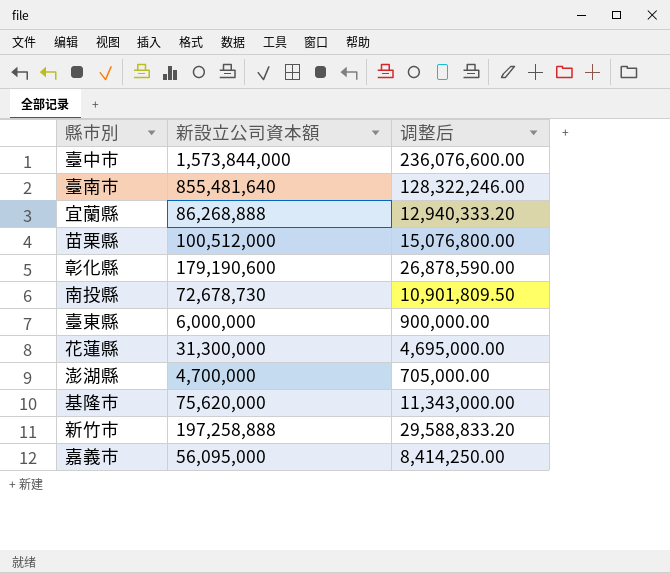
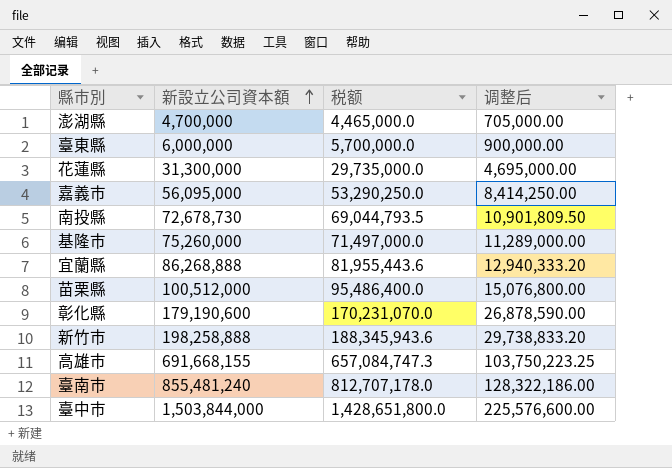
row order: none -> 新設立公司資本額 ascending
column 税额 | formula: none -> [新設立公司資本額] * 0.95
基隆市 | 新設立公司資本額: 75,620,000 -> 75,260,000
基隆市 | 调整后: 11,343,000.00 -> 11,289,000.00
新竹市 | 新設立公司資本額: 197,258,888 -> 198,258,888
新竹市 | 调整后: 29,588,833.20 -> 29,738,833.20
row 高雄市: none -> 691,668,155 | 657,084,747.3 | 103,750,223.25
臺南市 | 新設立公司資本額: 855,481,640 -> 855,481,240
臺南市 | 调整后: 128,322,246.00 -> 128,322,186.00
臺中市 | 新設立公司資本額: 1,573,844,000 -> 1,503,844,000
臺中市 | 调整后: 236,076,600.00 -> 225,576,600.00

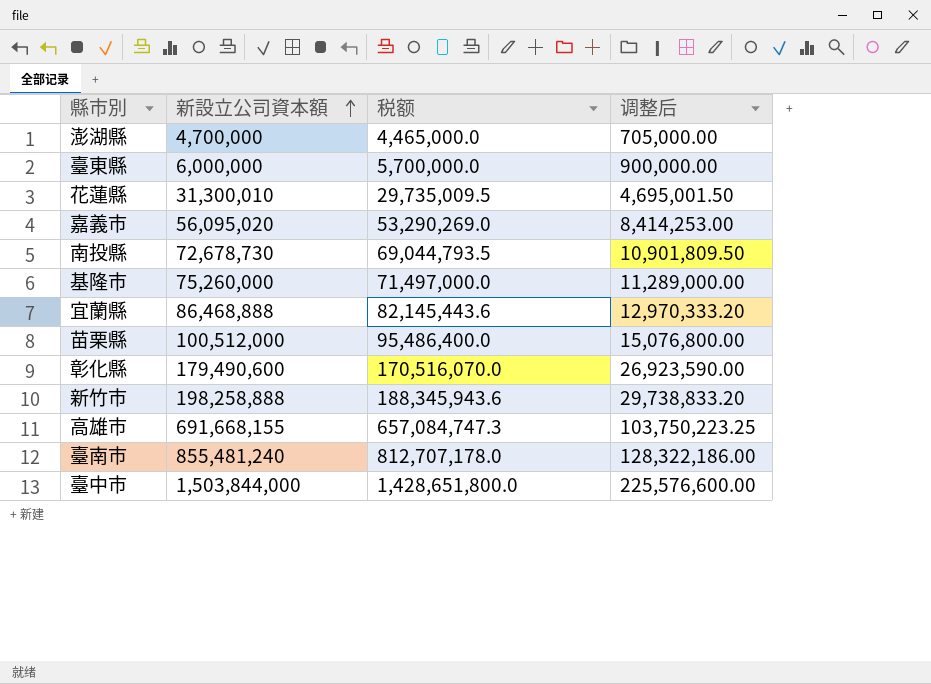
花蓮縣 | 新設立公司資本額: 31,300,000 -> 31,300,010
花蓮縣 | 税额: 29,735,000.0 -> 29,735,009.5
花蓮縣 | 调整后: 4,695,000.00 -> 4,695,001.50
嘉義市 | 新設立公司資本額: 56,095,000 -> 56,095,020
嘉義市 | 税额: 53,290,250.0 -> 53,290,269.0
嘉義市 | 调整后: 8,414,250.00 -> 8,414,253.00
宜蘭縣 | 新設立公司資本額: 86,268,888 -> 86,468,888
宜蘭縣 | 税额: 81,955,443.6 -> 82,145,443.6
宜蘭縣 | 调整后: 12,940,333.20 -> 12,970,333.20
彰化縣 | 新設立公司資本額: 179,190,600 -> 179,490,600
彰化縣 | 税额: 170,231,070.0 -> 170,516,070.0
彰化縣 | 调整后: 26,878,590.00 -> 26,923,590.00

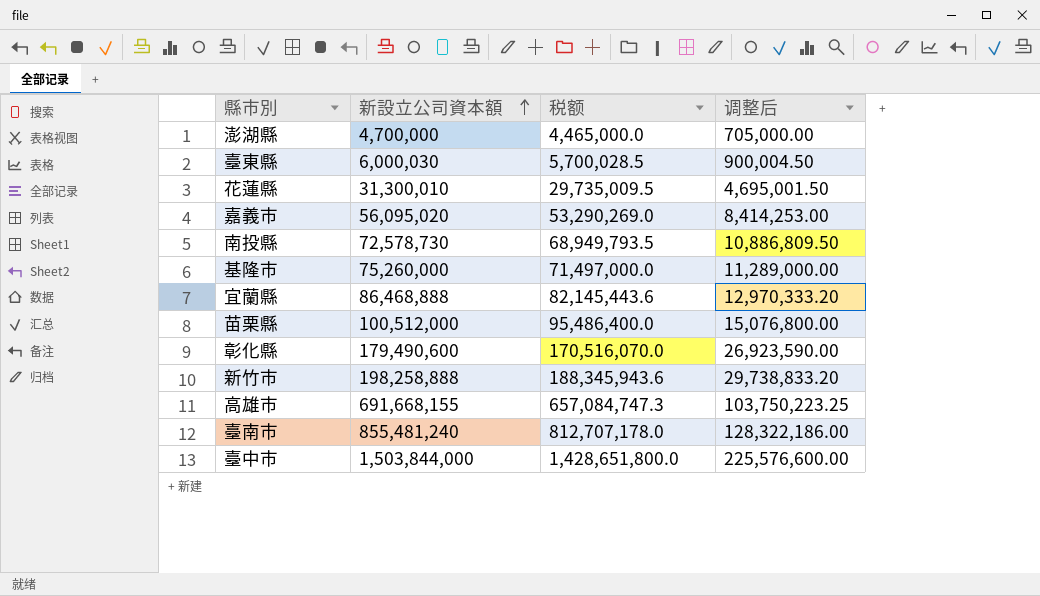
臺東縣 | 新設立公司資本額: 6,000,000 -> 6,000,030
臺東縣 | 税额: 5,700,000.0 -> 5,700,028.5
臺東縣 | 调整后: 900,000.00 -> 900,004.50
南投縣 | 新設立公司資本額: 72,678,730 -> 72,578,730
南投縣 | 税额: 69,044,793.5 -> 68,949,793.5
南投縣 | 调整后: 10,901,809.50 -> 10,886,809.50

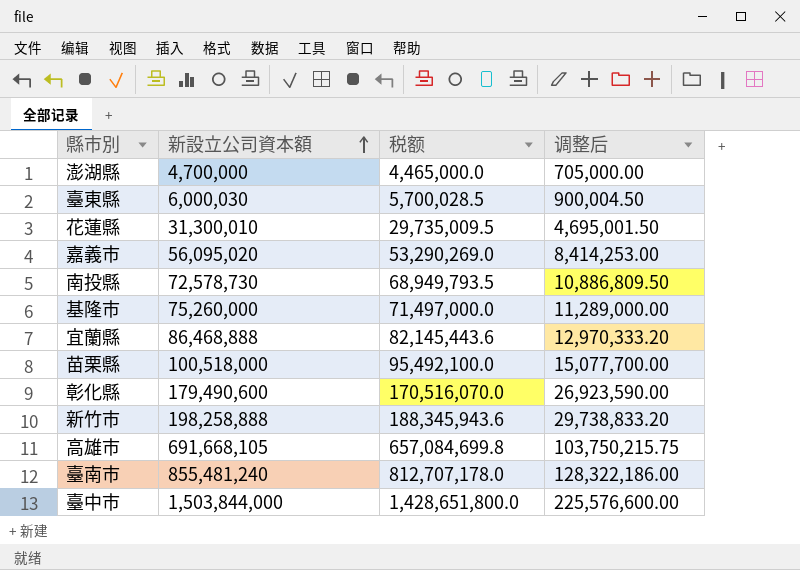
苗栗縣 | 新設立公司資本額: 100,512,000 -> 100,518,000
苗栗縣 | 税额: 95,486,400.0 -> 95,492,100.0
苗栗縣 | 调整后: 15,076,800.00 -> 15,077,700.00
高雄市 | 新設立公司資本額: 691,668,155 -> 691,668,105
高雄市 | 税额: 657,084,747.3 -> 657,084,699.8
高雄市 | 调整后: 103,750,223.25 -> 103,750,215.75

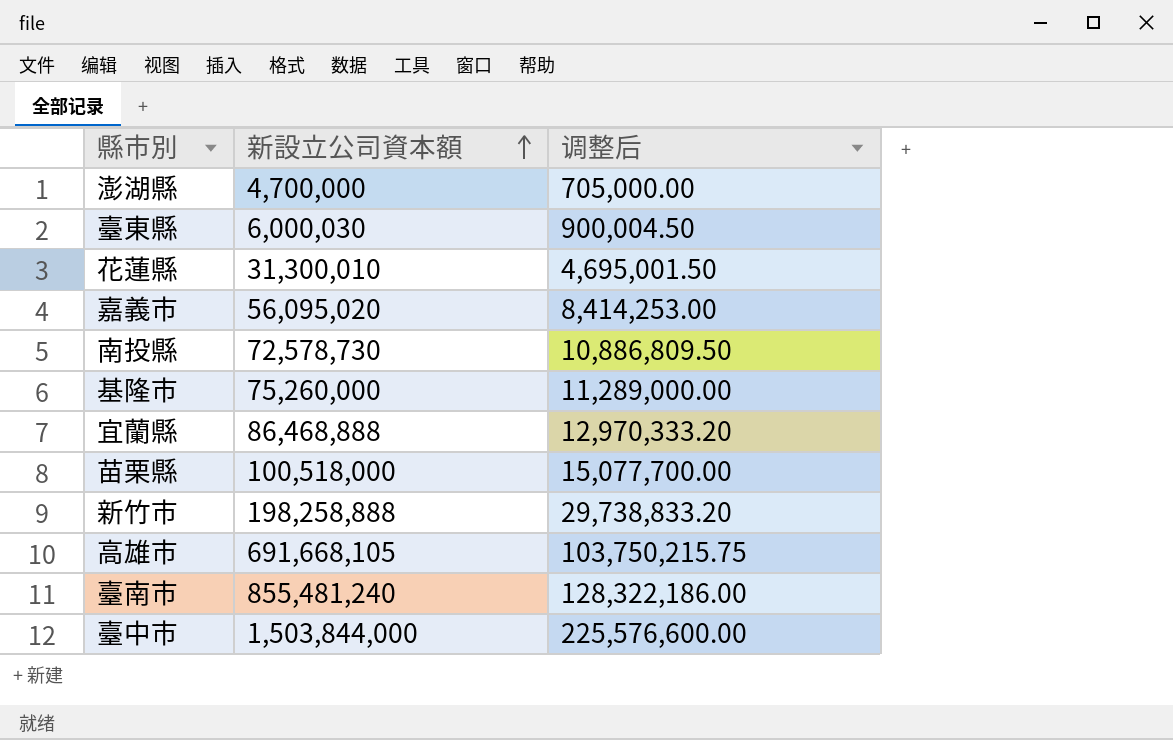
column 税额 | formula: [新設立公司資本額] * 0.95 -> none
row 彰化縣: 179,490,600 | 170,516,070.0 | 26,923,590.00 -> none

